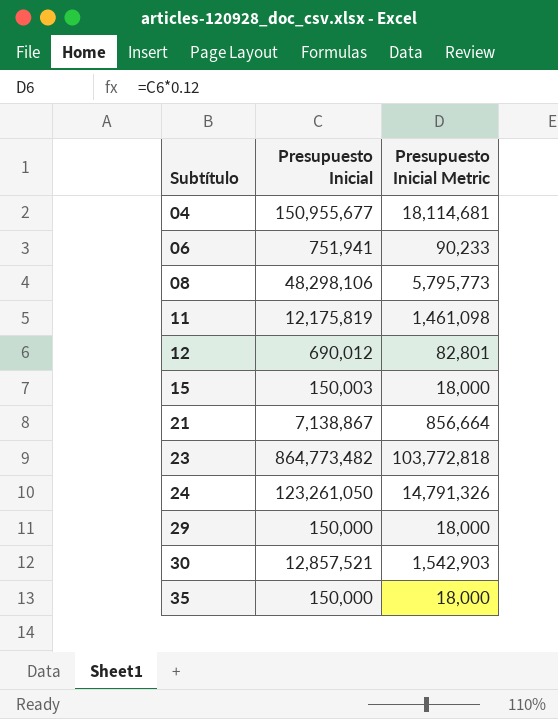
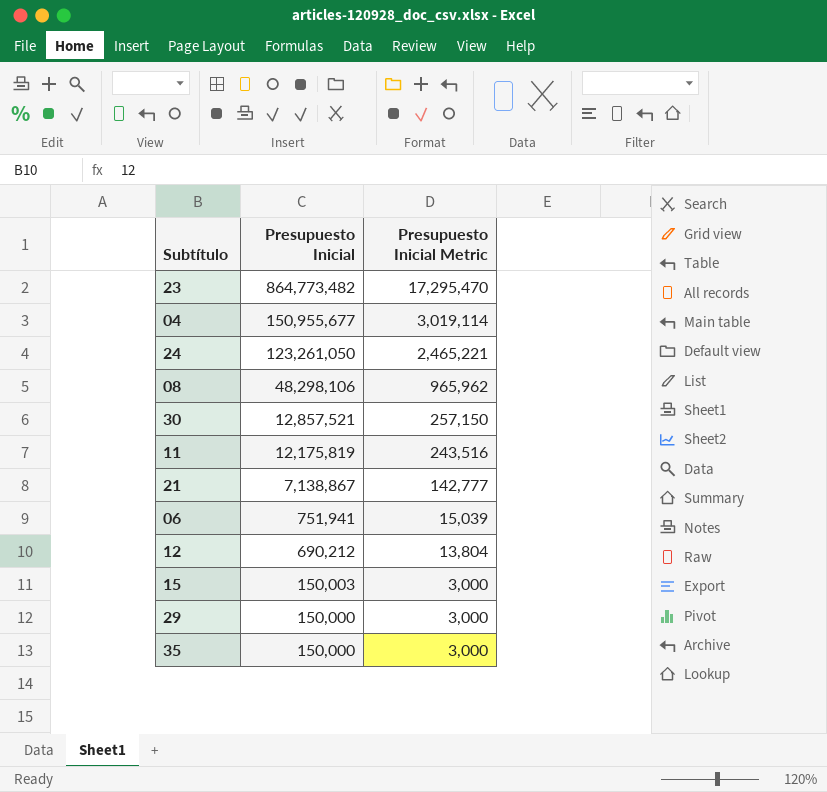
row order: Subtítulo ascending -> Presupuesto Inicial descending
column Presupuesto Inicial Metric | formula: [Presupuesto Inicial] * 0.12 -> [Presupuesto Inicial] * 0.02
12 | Presupuesto Inicial: 690,012 -> 690,212

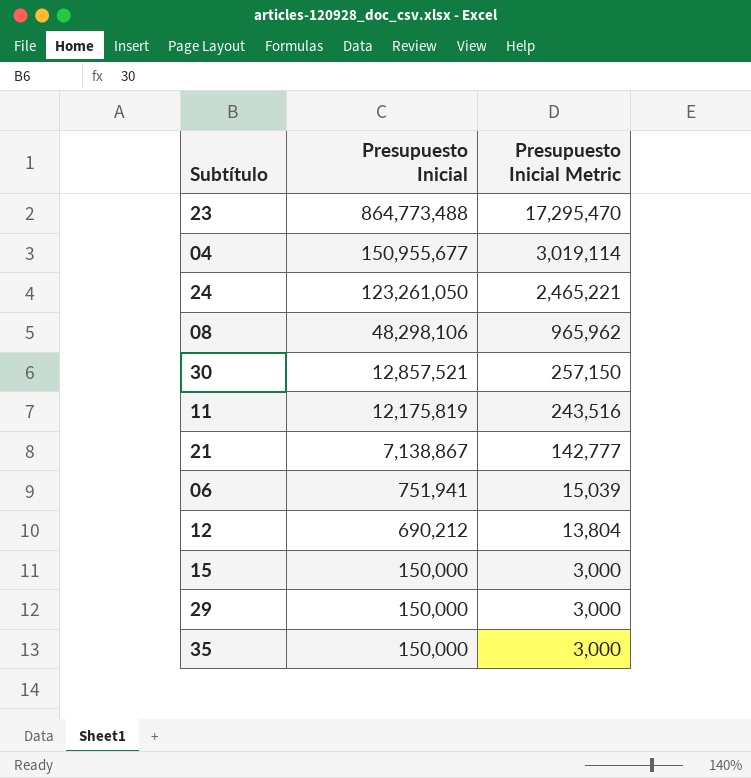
23 | Presupuesto Inicial: 864,773,482 -> 864,773,488
15 | Presupuesto Inicial: 150,003 -> 150,000

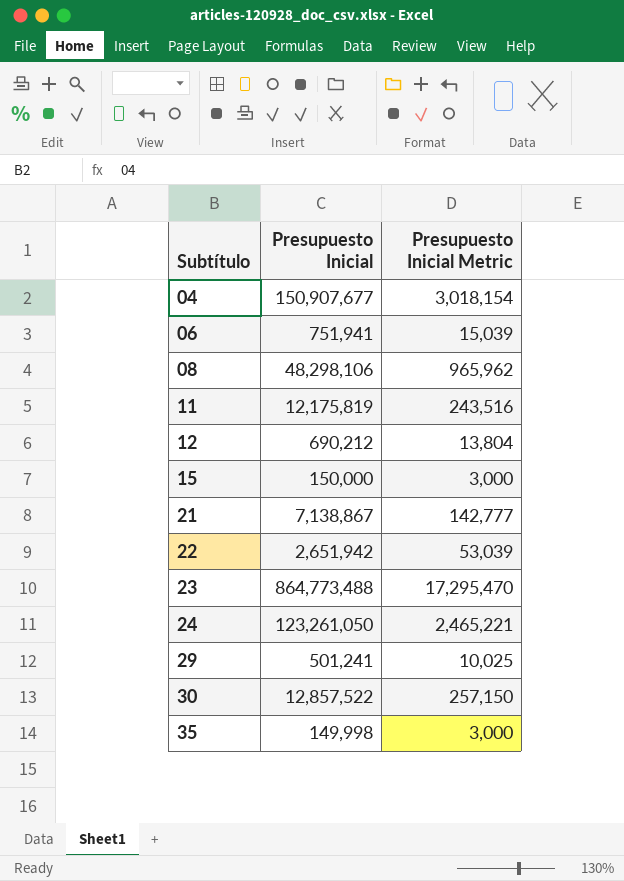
row order: Presupuesto Inicial descending -> Subtítulo ascending
04 | Presupuesto Inicial: 150,955,677 -> 150,907,677
04 | Presupuesto Inicial Metric: 3,019,114 -> 3,018,154
row 22: none -> 2,651,942 | 53,039
29 | Presupuesto Inicial: 150,000 -> 501,241
29 | Presupuesto Inicial Metric: 3,000 -> 10,025
30 | Presupuesto Inicial: 12,857,521 -> 12,857,522
35 | Presupuesto Inicial: 150,000 -> 149,998

